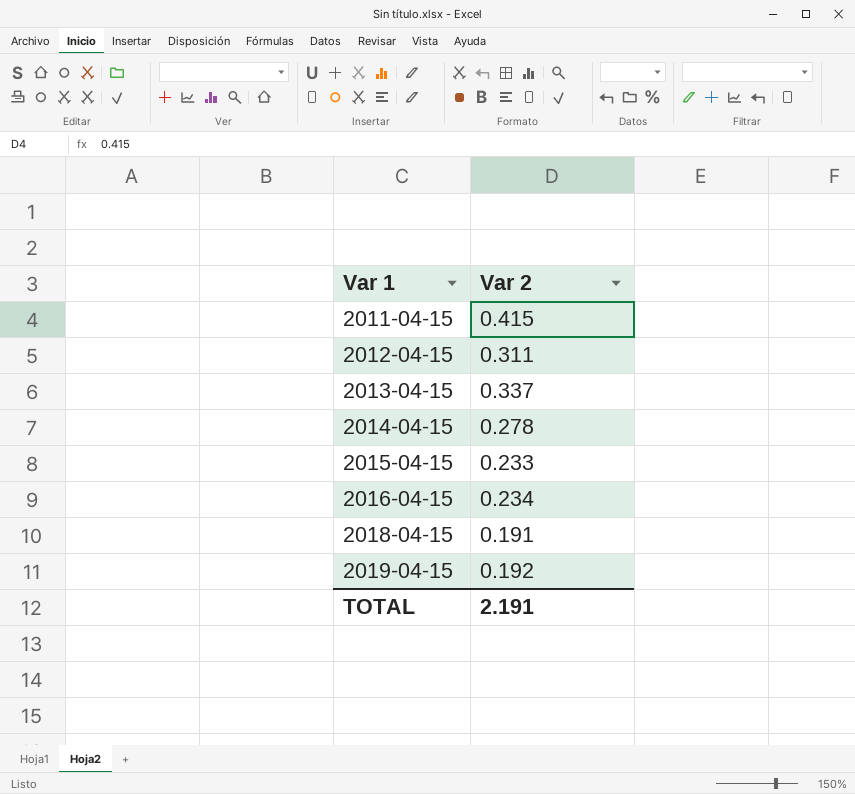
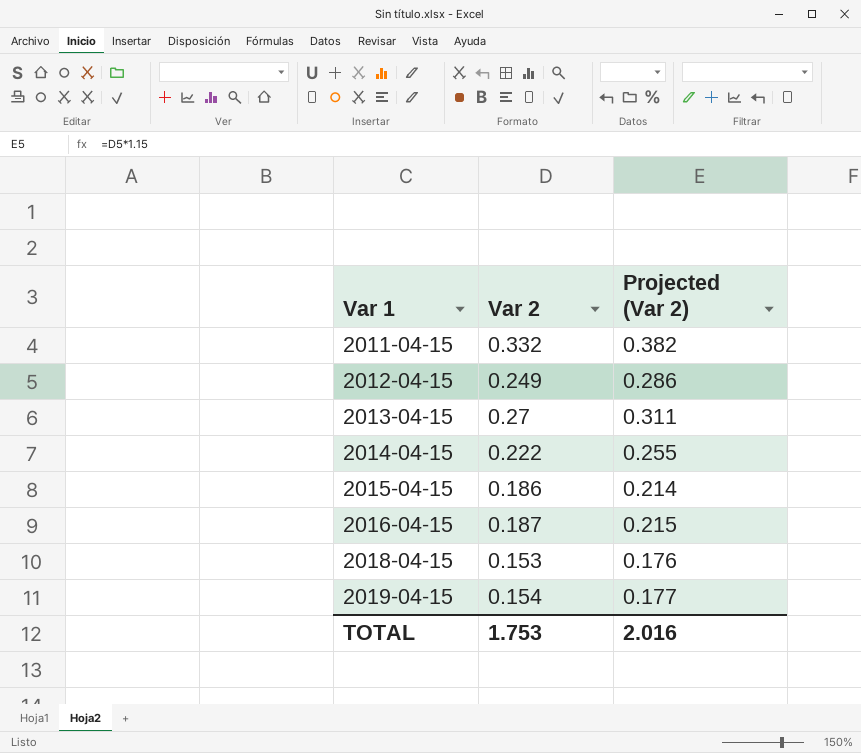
column Projected (Var 2) | formula: none -> [Var 2] * 1.15
2011-04-15 | Var 2: 0.415 -> 0.332
2012-04-15 | Var 2: 0.311 -> 0.249
2013-04-15 | Var 2: 0.337 -> 0.27
2014-04-15 | Var 2: 0.278 -> 0.222
2015-04-15 | Var 2: 0.233 -> 0.186
2016-04-15 | Var 2: 0.234 -> 0.187
2018-04-15 | Var 2: 0.191 -> 0.153
2019-04-15 | Var 2: 0.192 -> 0.154
TOTAL | Var 2: 2.191 -> 1.753

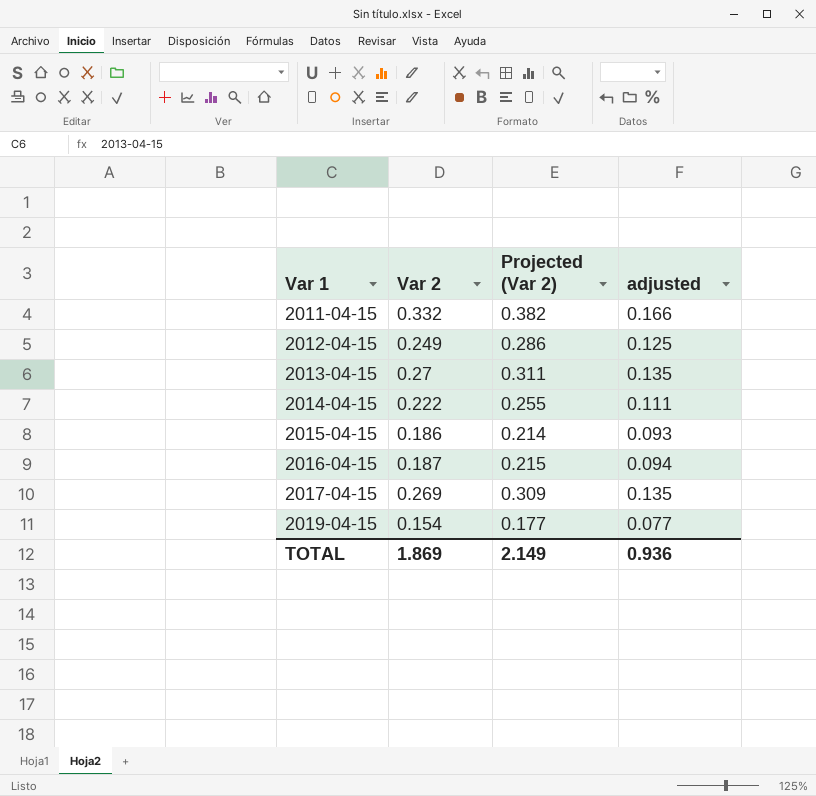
column adjusted | formula: none -> [Var 2] * 0.5
row 2018-04-15: 0.153 | 0.176 -> none
row 2017-04-15: none -> 0.269 | 0.309 | 0.135
TOTAL | Var 2: 1.753 -> 1.869
TOTAL | Projected (Var 2): 2.016 -> 2.149

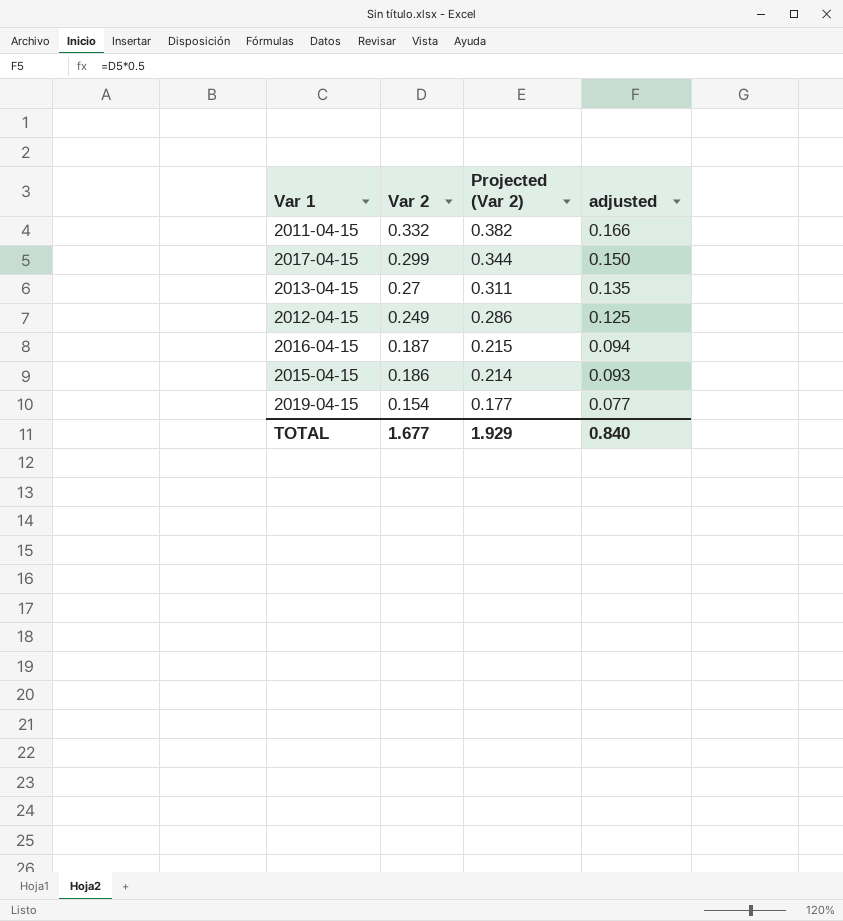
row order: Var 1 ascending -> Var 2 descending
row 2014-04-15: 0.222 | 0.255 | 0.111 -> none
2017-04-15 | Var 2: 0.269 -> 0.299
2017-04-15 | Projected (Var 2): 0.309 -> 0.344
2017-04-15 | adjusted: 0.135 -> 0.150
TOTAL | Var 2: 1.869 -> 1.677
TOTAL | Projected (Var 2): 2.149 -> 1.929
TOTAL | adjusted: 0.936 -> 0.840

